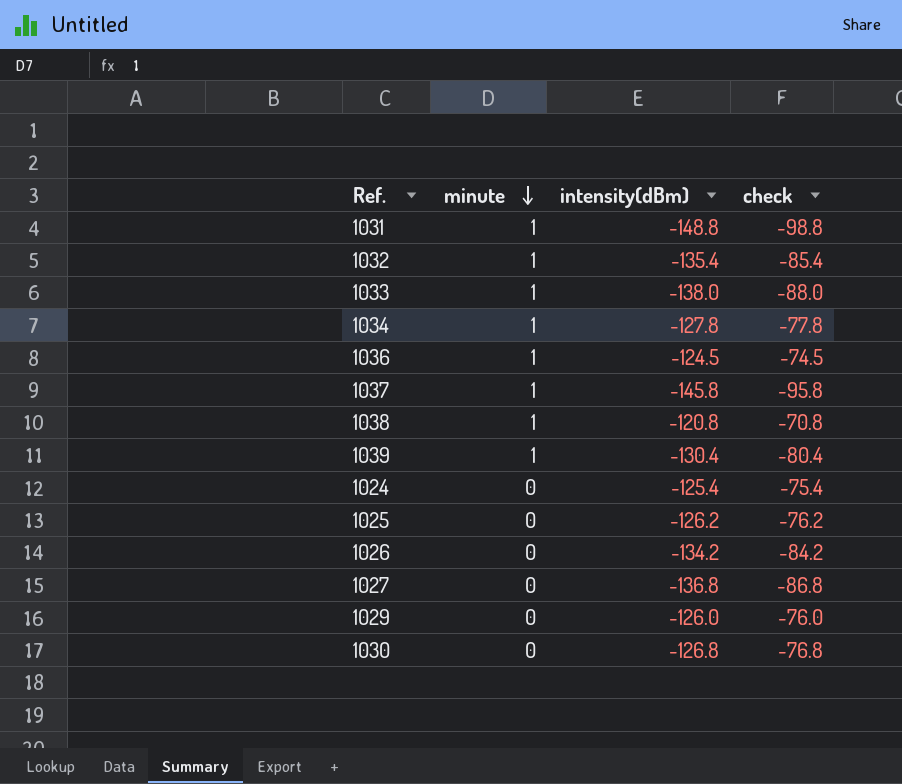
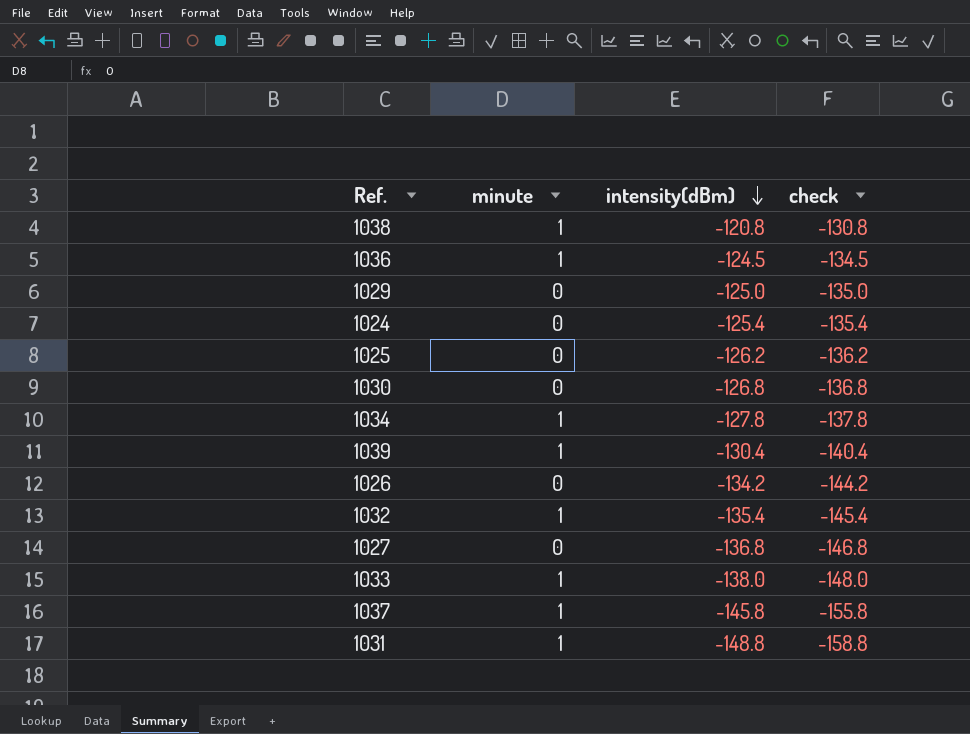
row order: minute descending -> intensity(dBm) descending
column check | formula: [intensity(dBm)] + 50 -> [intensity(dBm)] - 10
1029 | intensity(dBm): -126.0 -> -125.0

